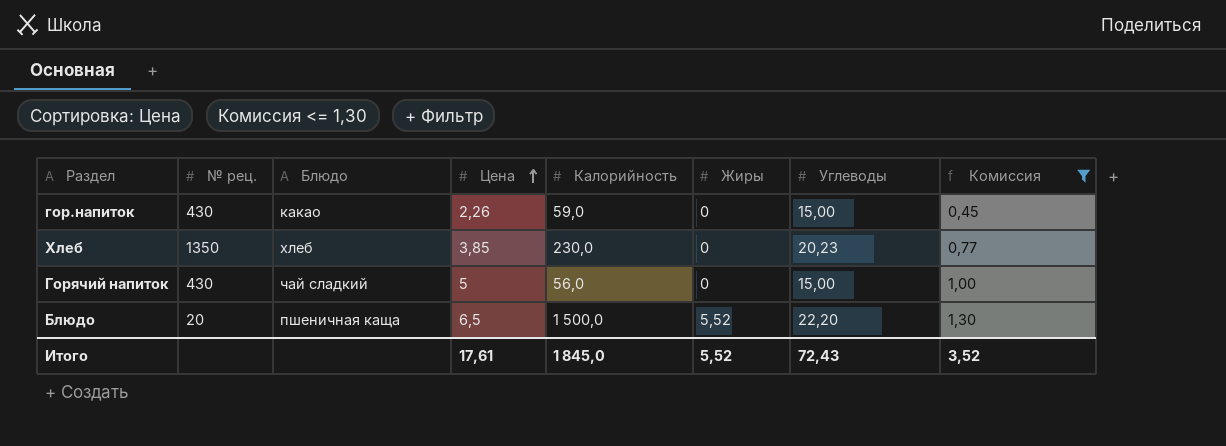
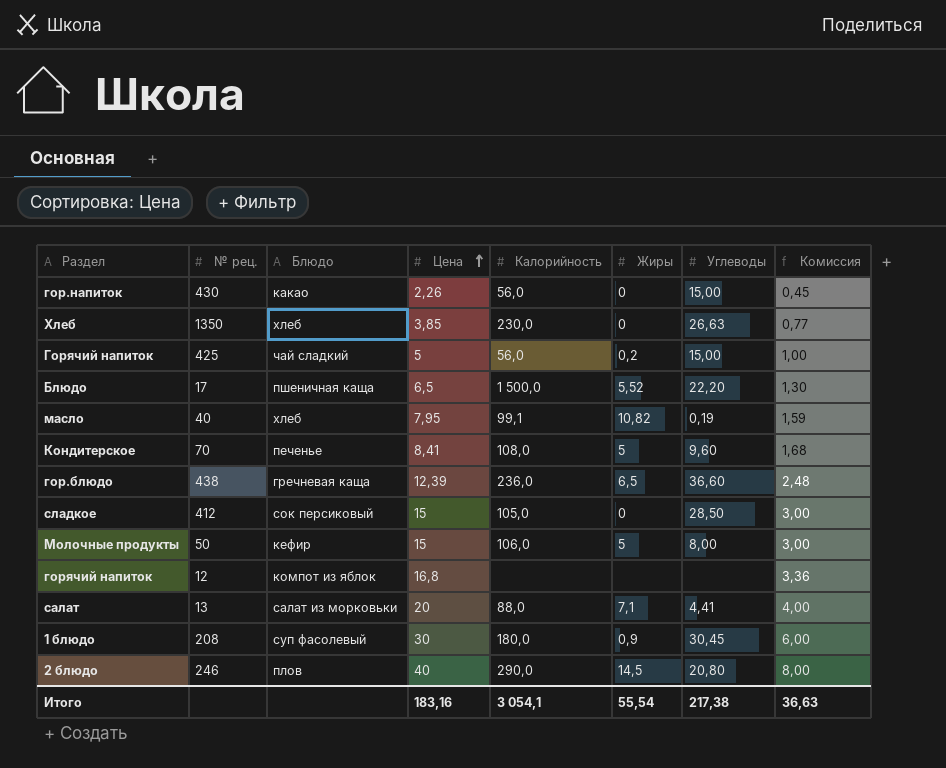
filter: Комиссия <= 1,30 -> none
гор.напиток | Калорийность: 59,0 -> 56,0
Хлеб | Углеводы: 20,23 -> 26,63
Горячий напиток | № рец.: 430 -> 425
Горячий напиток | Жиры: 0 -> 0,2
Блюдо | № рец.: 20 -> 17
Итого | Цена: 17,61 -> 183,16
Итого | Калорийность: 1 845,0 -> 3 054,1
Итого | Жиры: 5,52 -> 55,54
Итого | Углеводы: 72,43 -> 217,38
Итого | Комиссия: 3,52 -> 36,63

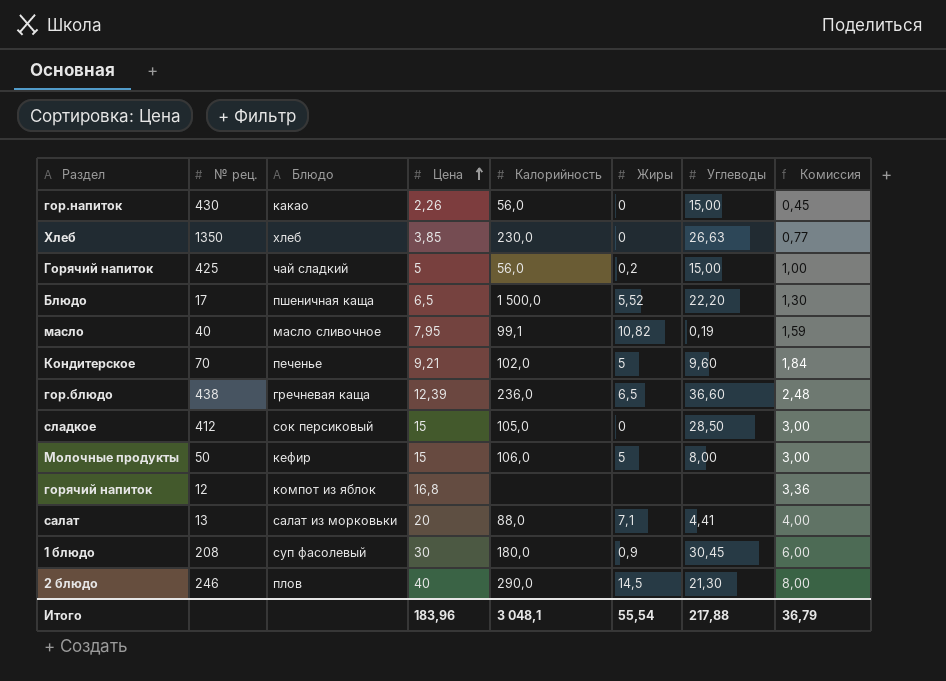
масло | Блюдо: хлеб -> масло сливочное
Кондитерское | Цена: 8,41 -> 9,21
Кондитерское | Калорийность: 108,0 -> 102,0
Кондитерское | Комиссия: 1,68 -> 1,84
2 блюдо | Углеводы: 20,80 -> 21,30
Итого | Цена: 183,16 -> 183,96
Итого | Калорийность: 3 054,1 -> 3 048,1
Итого | Углеводы: 217,38 -> 217,88
Итого | Комиссия: 36,63 -> 36,79

